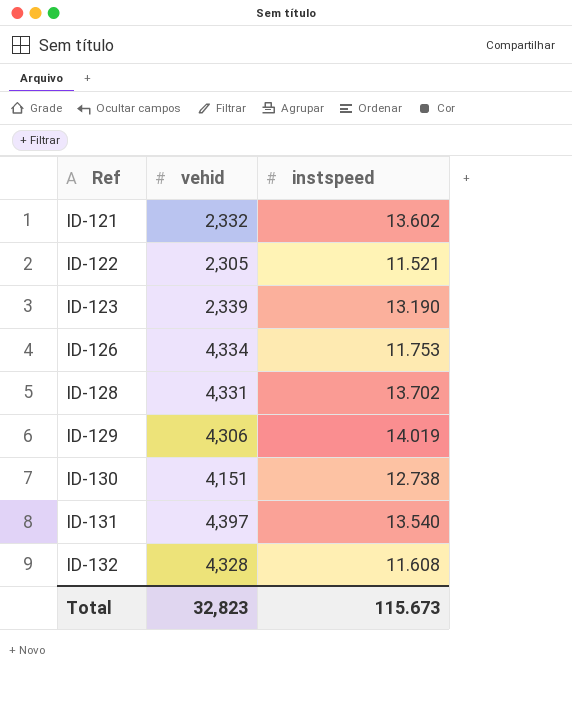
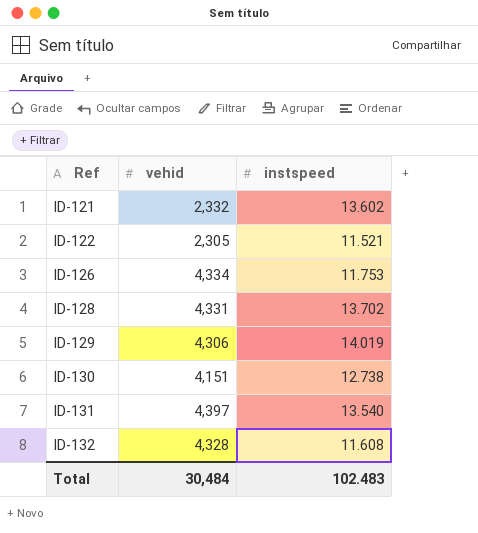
row ID-123: 2,339 | 13.190 -> none
Total | vehid: 32,823 -> 30,484
Total | instspeed: 115.673 -> 102.483

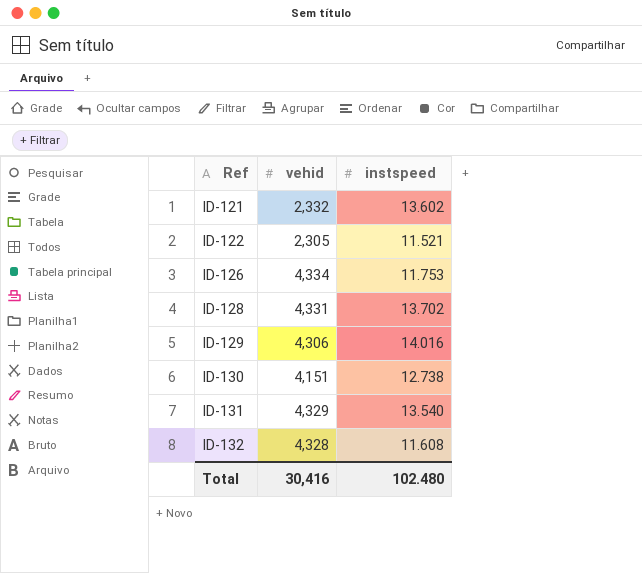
ID-129 | instspeed: 14.019 -> 14.016
ID-131 | vehid: 4,397 -> 4,329
Total | vehid: 30,484 -> 30,416
Total | instspeed: 102.483 -> 102.480

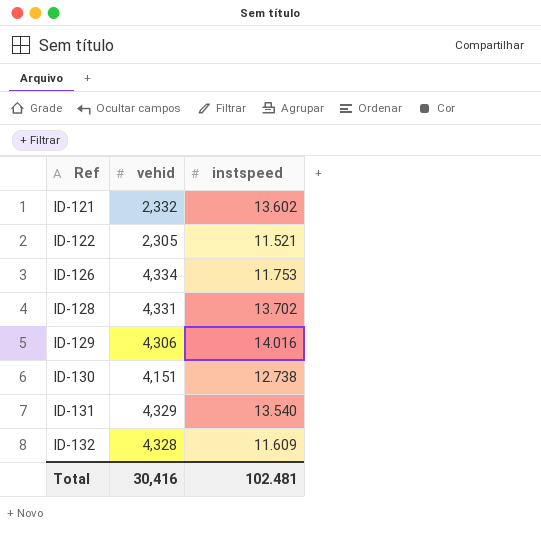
ID-132 | instspeed: 11.608 -> 11.609
Total | instspeed: 102.480 -> 102.481

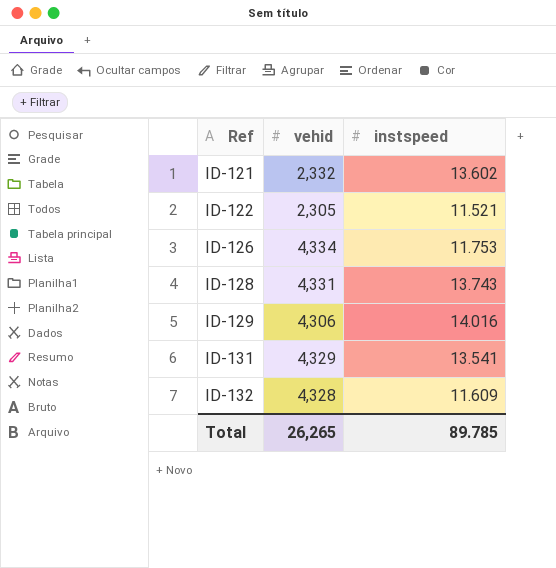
row ID-130: 4,151 | 12.738 -> none
ID-128 | instspeed: 13.702 -> 13.743
ID-131 | instspeed: 13.540 -> 13.541
Total | vehid: 30,416 -> 26,265
Total | instspeed: 102.481 -> 89.785

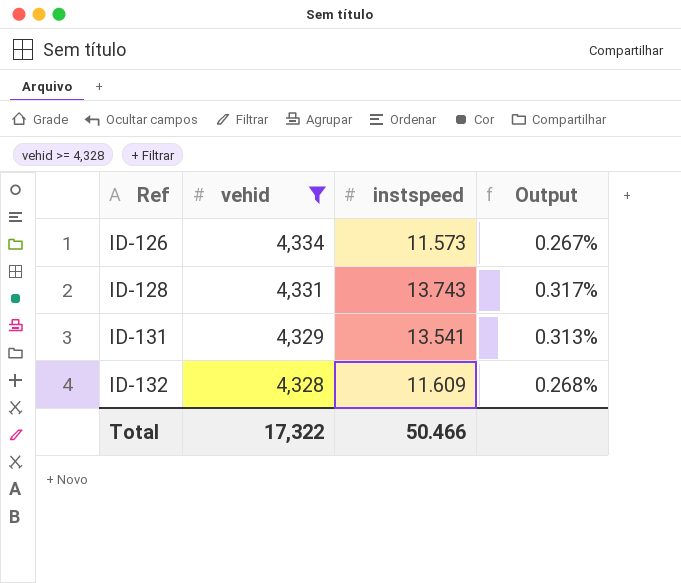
filter: none -> vehid >= 4,328
column Output | formula: none -> [instspeed] / [vehid]
ID-126 | instspeed: 11.753 -> 11.573
Total | vehid: 26,265 -> 17,322
Total | instspeed: 89.785 -> 50.466

